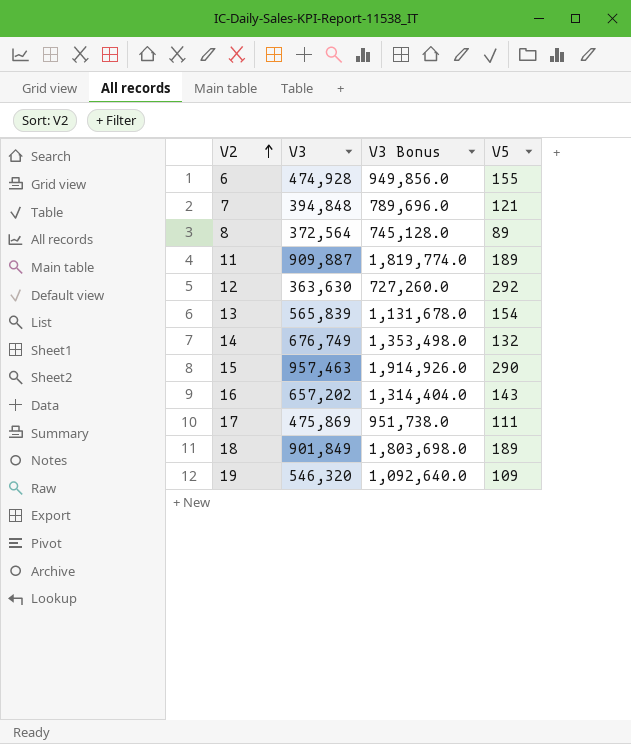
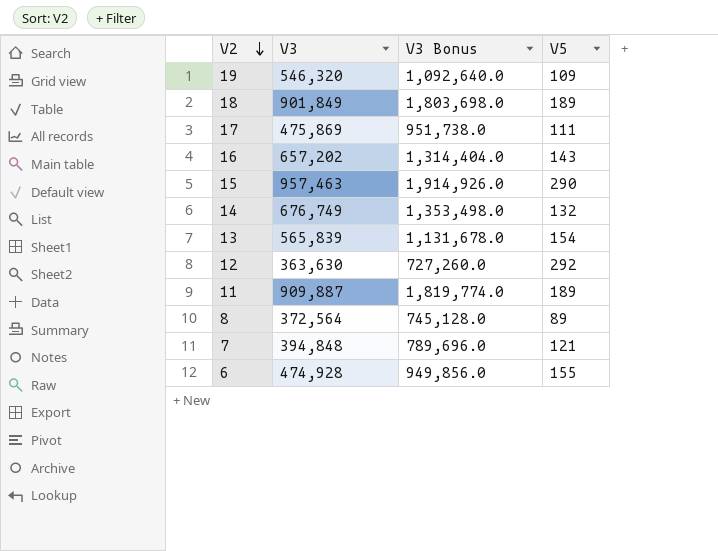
row order: V2 ascending -> V2 descending

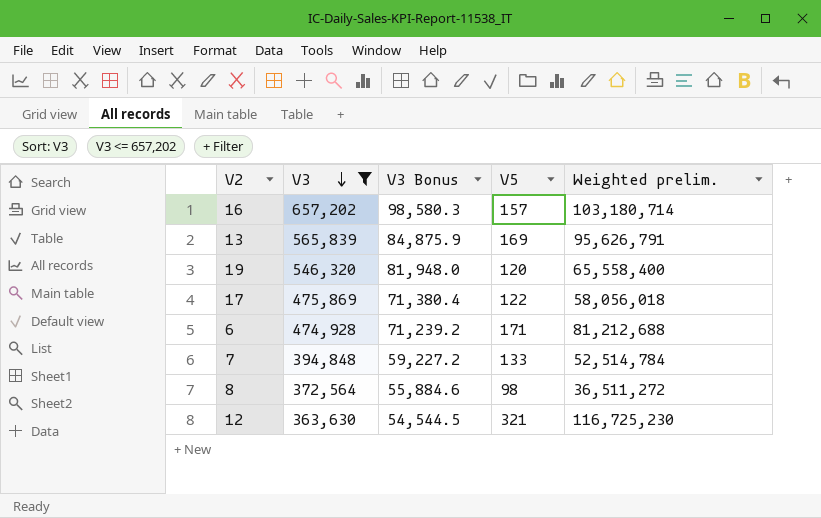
filter: none -> V3 <= 657,202
row order: V2 descending -> V3 descending
column V3 Bonus | formula: [V3] * 2 -> [V3] * 0.15
column Weighted prelim. | formula: none -> [V3] * [V5]
16 | V5: 143 -> 157
13 | V5: 154 -> 169
19 | V5: 109 -> 120
17 | V5: 111 -> 122
6 | V5: 155 -> 171
7 | V5: 121 -> 133
8 | V5: 89 -> 98
12 | V5: 292 -> 321

